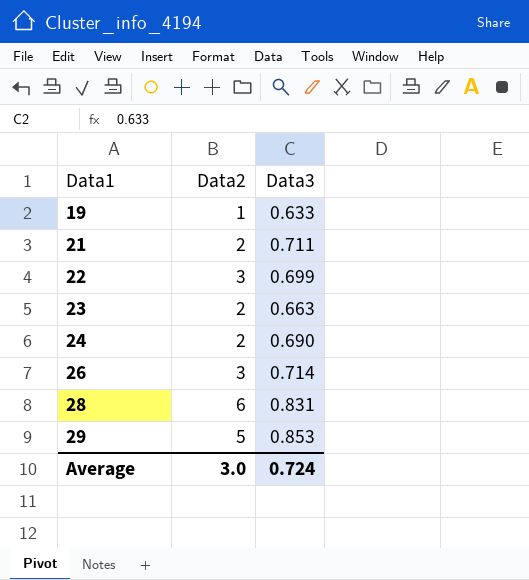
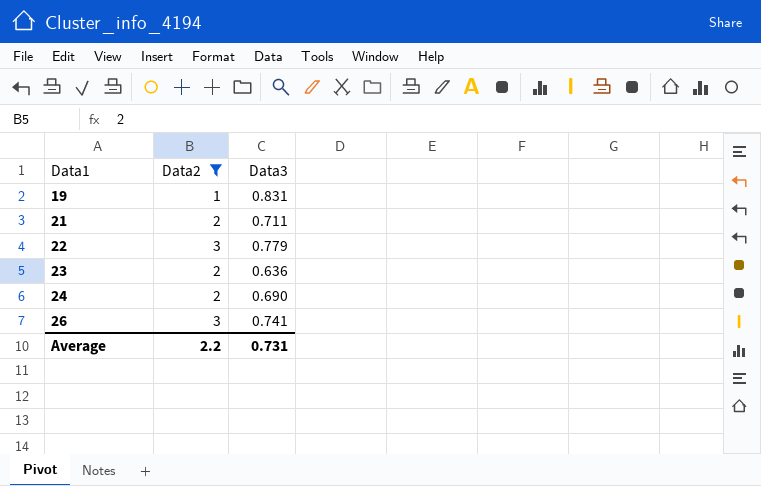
filter: none -> Data2 <= 3
19 | Data3: 0.633 -> 0.831
22 | Data3: 0.699 -> 0.779
23 | Data3: 0.663 -> 0.636
26 | Data3: 0.714 -> 0.741
Average | Data2: 3.0 -> 2.2
Average | Data3: 0.724 -> 0.731

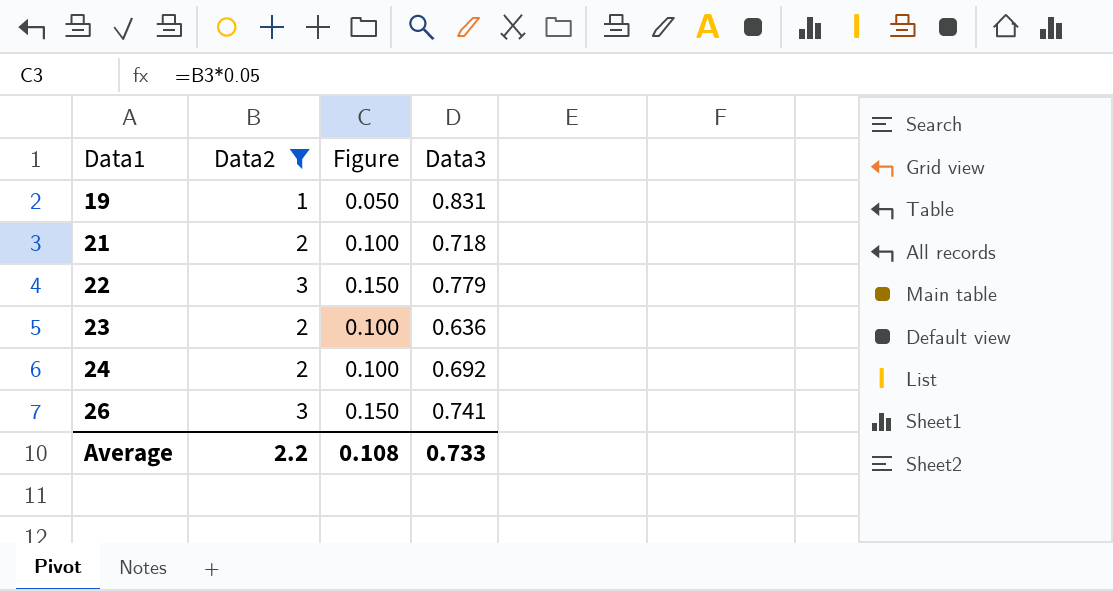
column Figure | formula: none -> [Data2] * 0.05
21 | Data3: 0.711 -> 0.718
24 | Data3: 0.690 -> 0.692
Average | Data3: 0.731 -> 0.733

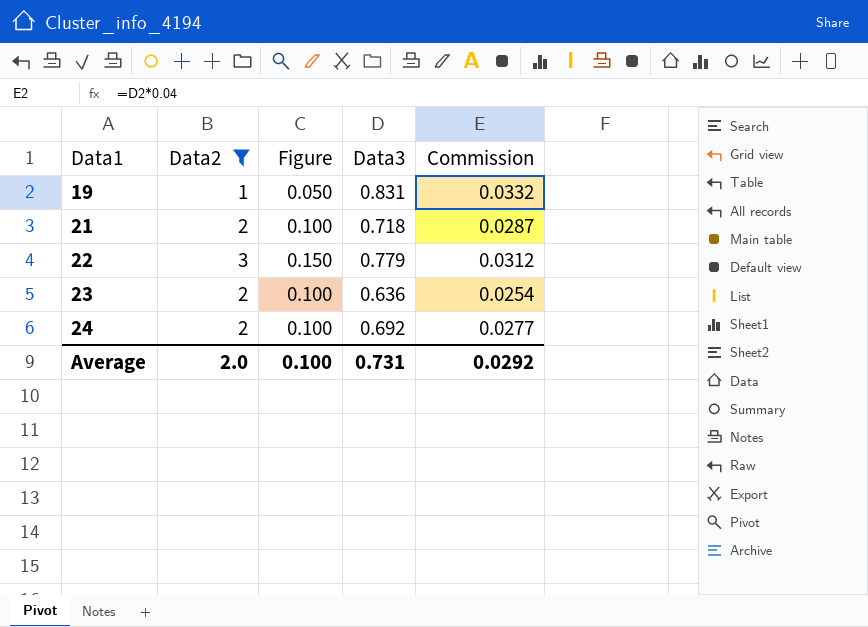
column Commission | formula: none -> [Data3] * 0.04
row 26: 3 | 0.150 | 0.741 -> none
Average | Data2: 2.2 -> 2.0
Average | Figure: 0.108 -> 0.100
Average | Data3: 0.733 -> 0.731

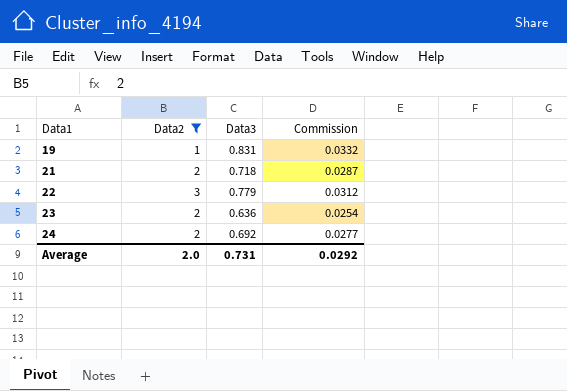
column Figure | formula: [Data2] * 0.05 -> none

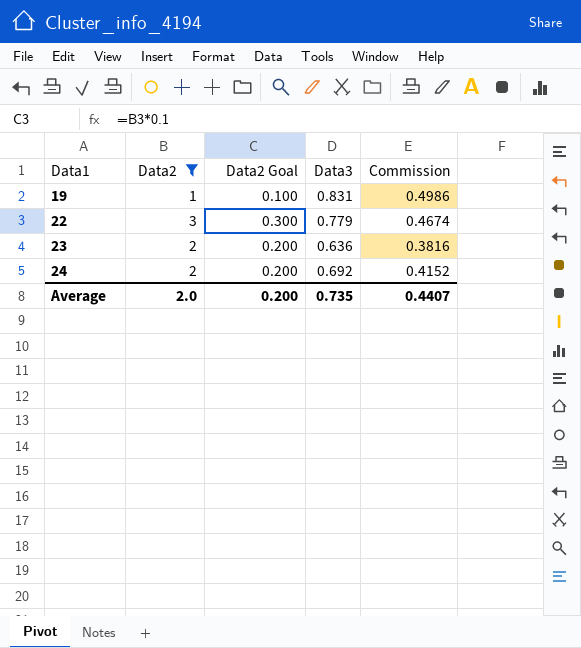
column Data2 Goal | formula: none -> [Data2] * 0.1
column Commission | formula: [Data3] * 0.04 -> [Data3] * 0.6
row 21: 2 | 0.718 | 0.0287 -> none
Average | Data3: 0.731 -> 0.735
Average | Commission: 0.0292 -> 0.4407

